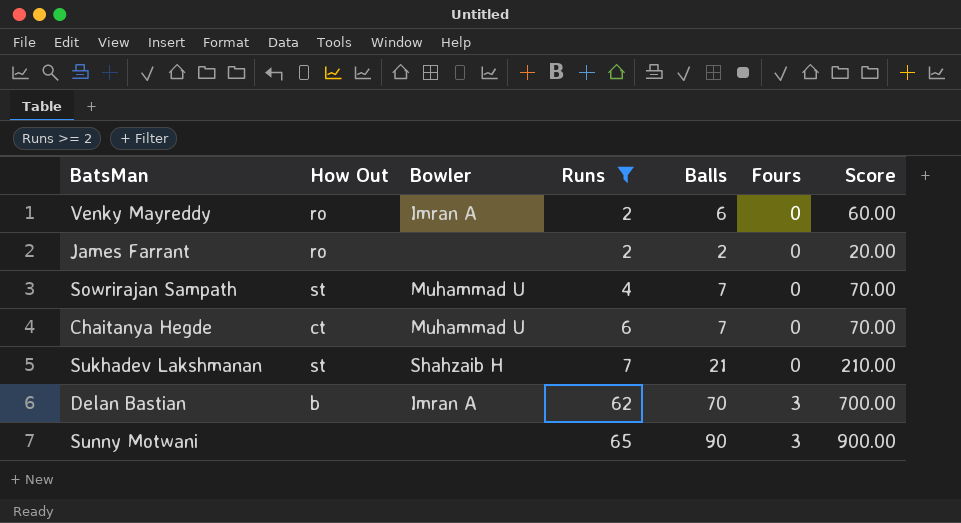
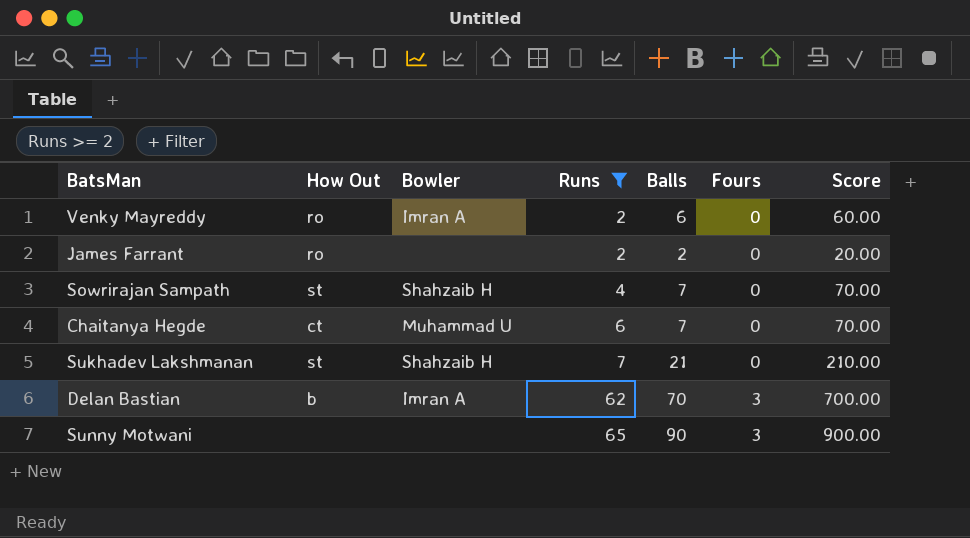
Sowrirajan Sampath | Bowler: Muhammad U -> Shahzaib H

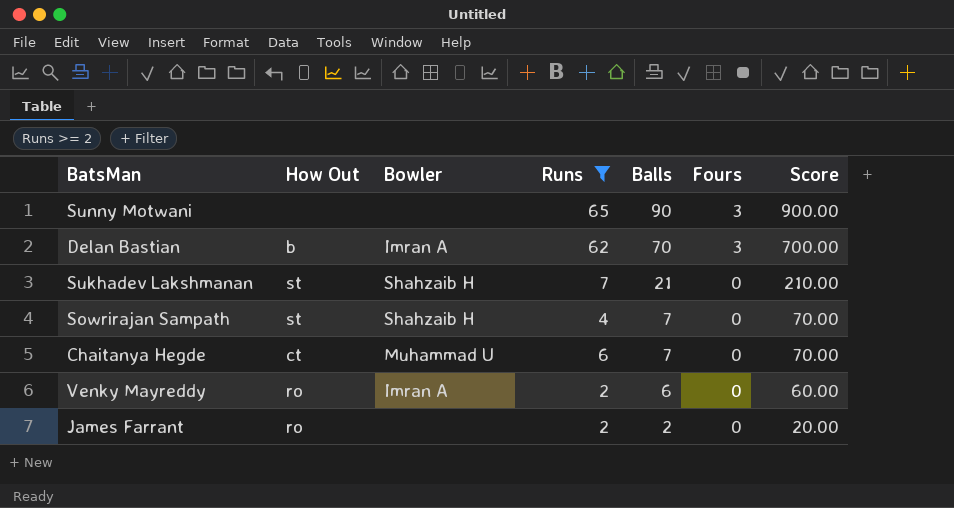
row order: Runs ascending -> Balls descending

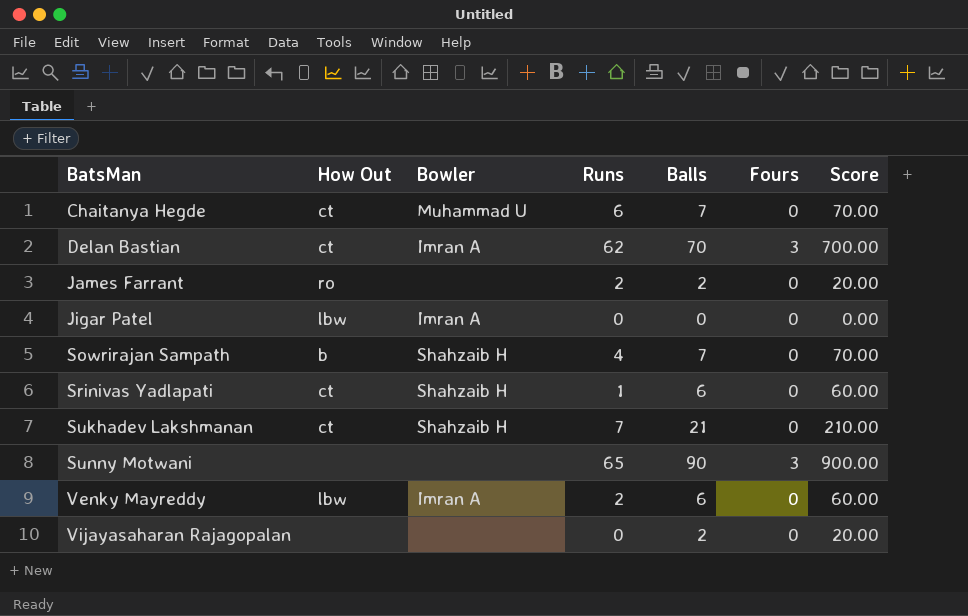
filter: Runs >= 2 -> none
row order: Balls descending -> BatsMan ascending
Delan Bastian | How Out: b -> ct
Sowrirajan Sampath | How Out: st -> b
Sukhadev Lakshmanan | How Out: st -> ct
Venky Mayreddy | How Out: ro -> lbw

